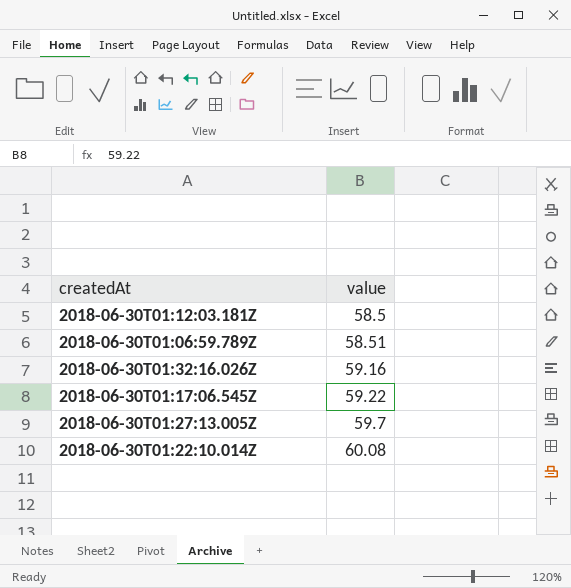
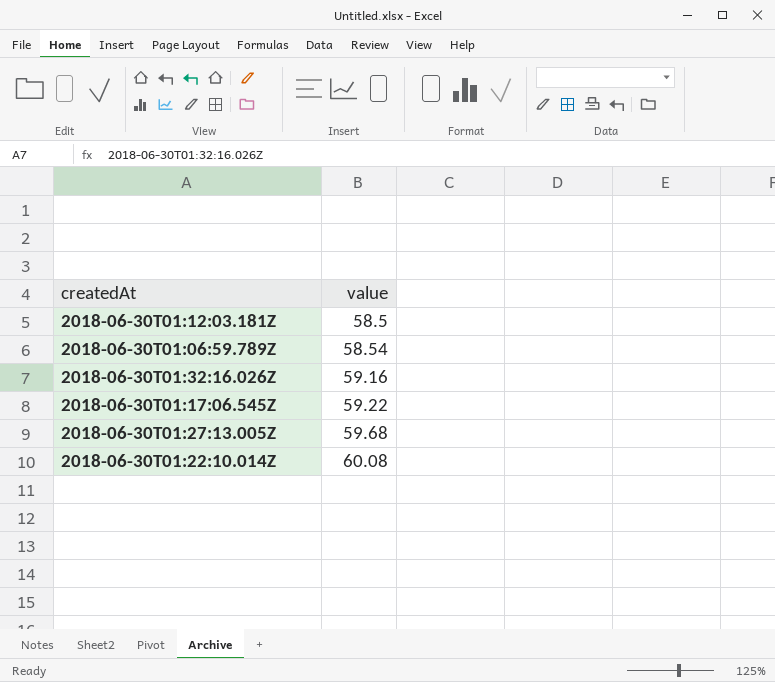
2018-06-30T01:06:59.789Z | value: 58.51 -> 58.54
2018-06-30T01:27:13.005Z | value: 59.7 -> 59.68

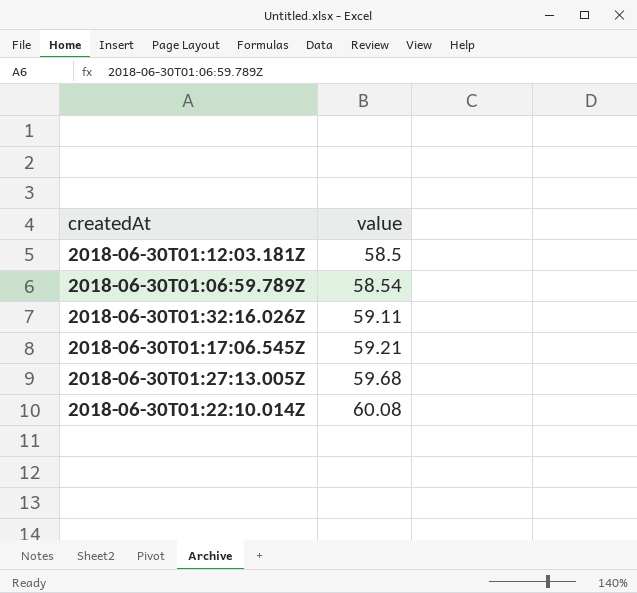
2018-06-30T01:32:16.026Z | value: 59.16 -> 59.11
2018-06-30T01:17:06.545Z | value: 59.22 -> 59.21

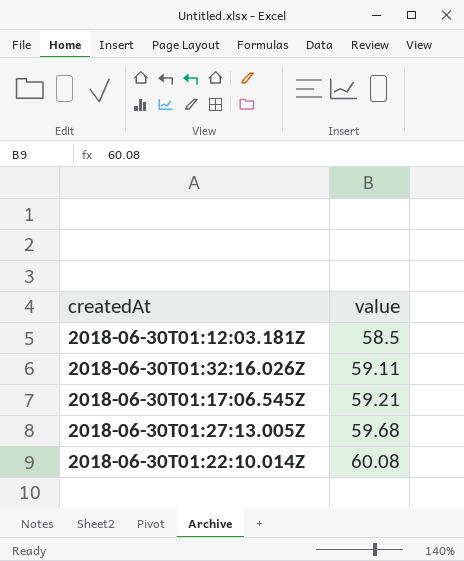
row 2018-06-30T01:06:59.789Z: 58.54 -> none

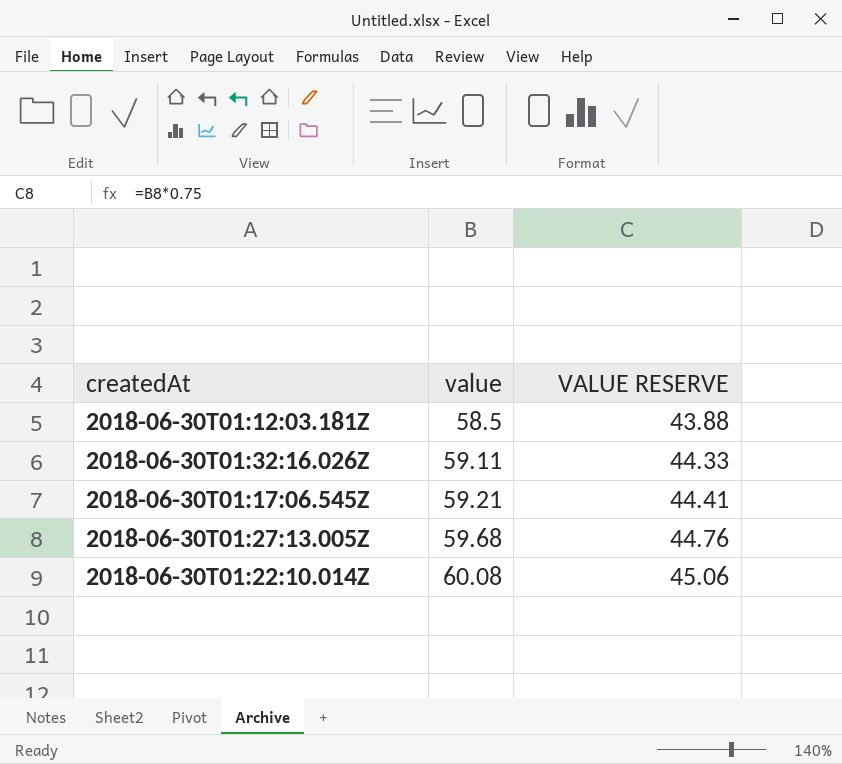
column VALUE RESERVE | formula: none -> [value] * 0.75

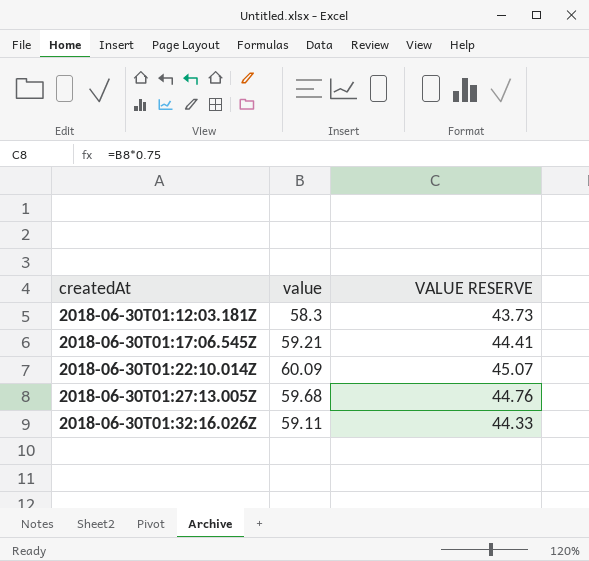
row order: value ascending -> createdAt ascending
2018-06-30T01:12:03.181Z | value: 58.5 -> 58.3
2018-06-30T01:12:03.181Z | VALUE RESERVE: 43.88 -> 43.73
2018-06-30T01:22:10.014Z | value: 60.08 -> 60.09
2018-06-30T01:22:10.014Z | VALUE RESERVE: 45.06 -> 45.07

